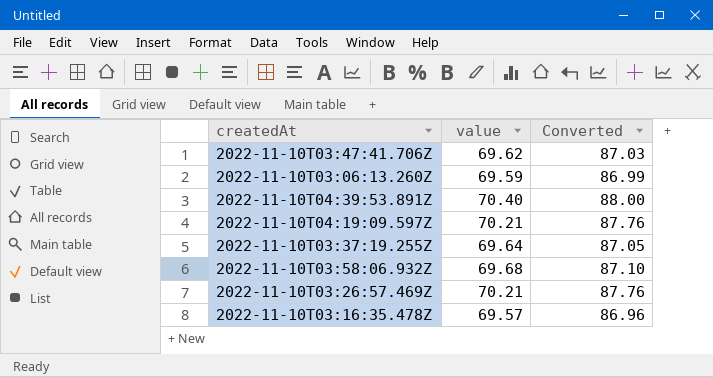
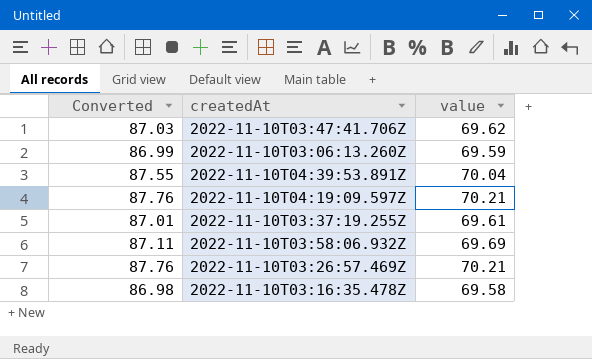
column Converted | position: 3 -> 1
2022-11-10T04:39:53.891Z | Converted: 88.00 -> 87.55
2022-11-10T04:39:53.891Z | value: 70.40 -> 70.04
2022-11-10T03:37:19.255Z | Converted: 87.05 -> 87.01
2022-11-10T03:37:19.255Z | value: 69.64 -> 69.61
2022-11-10T03:58:06.932Z | Converted: 87.10 -> 87.11
2022-11-10T03:58:06.932Z | value: 69.68 -> 69.69
2022-11-10T03:16:35.478Z | Converted: 86.96 -> 86.98
2022-11-10T03:16:35.478Z | value: 69.57 -> 69.58

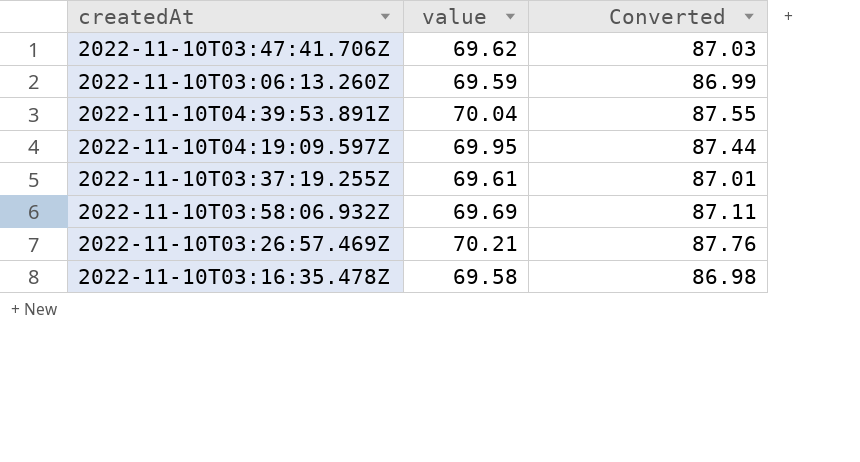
column Converted | position: 1 -> 3
2022-11-10T04:19:09.597Z | value: 70.21 -> 69.95
2022-11-10T04:19:09.597Z | Converted: 87.76 -> 87.44

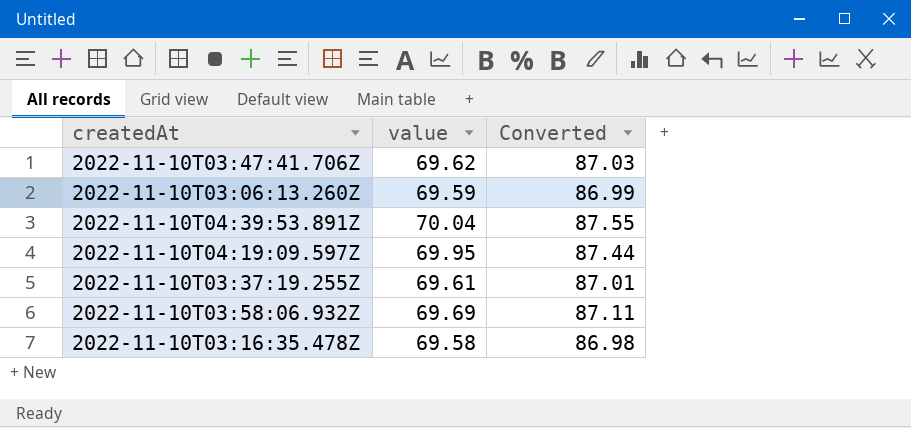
row 2022-11-10T03:26:57.469Z: 70.21 | 87.76 -> none

